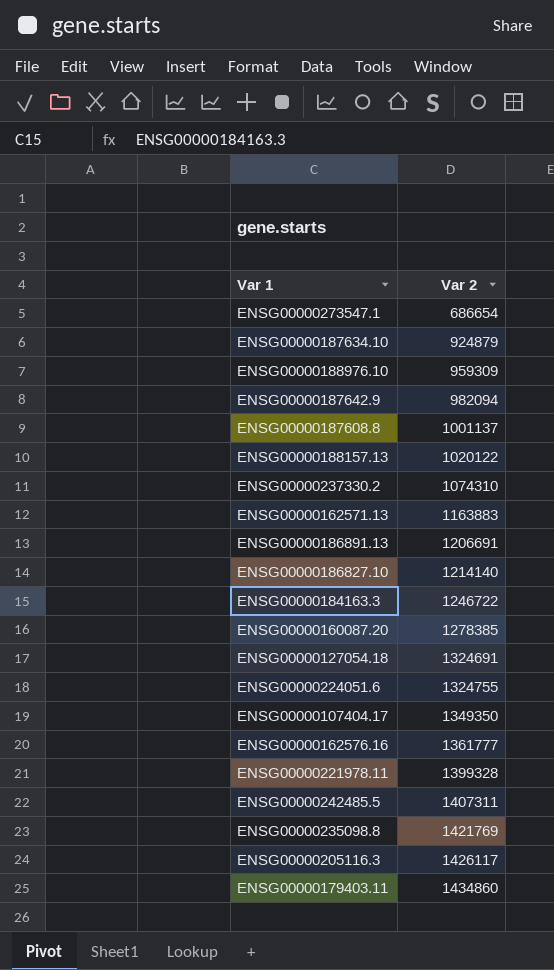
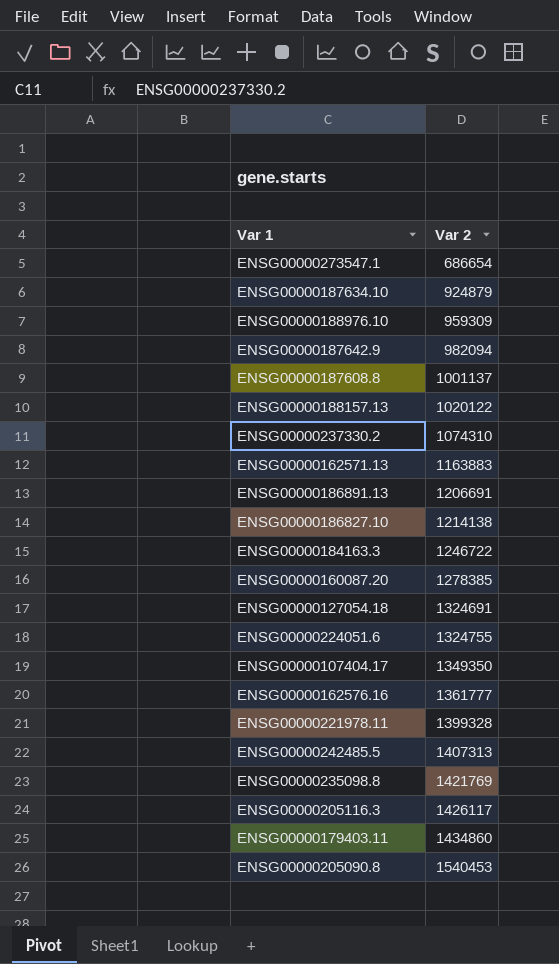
ENSG00000186827.10 | Var 2: 1214140 -> 1214138
ENSG00000242485.5 | Var 2: 1407311 -> 1407313
row ENSG00000205090.8: none -> 1540453

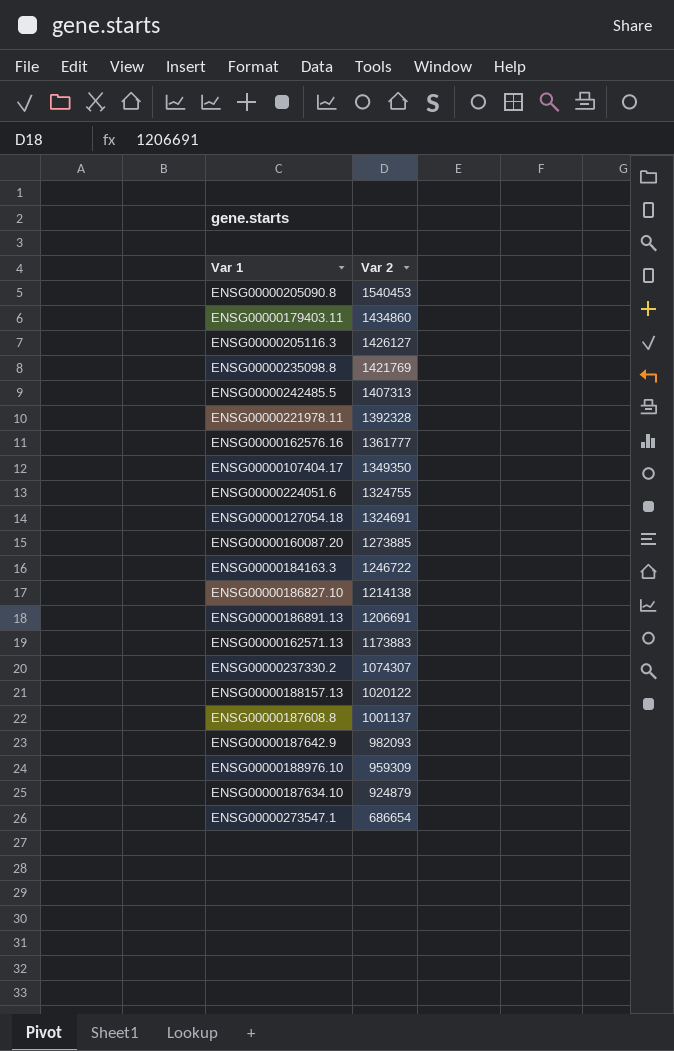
row order: Var 2 ascending -> Var 2 descending
ENSG00000205116.3 | Var 2: 1426117 -> 1426127
ENSG00000221978.11 | Var 2: 1399328 -> 1392328
ENSG00000160087.20 | Var 2: 1278385 -> 1273885
ENSG00000162571.13 | Var 2: 1163883 -> 1173883
ENSG00000237330.2 | Var 2: 1074310 -> 1074307
ENSG00000187642.9 | Var 2: 982094 -> 982093

